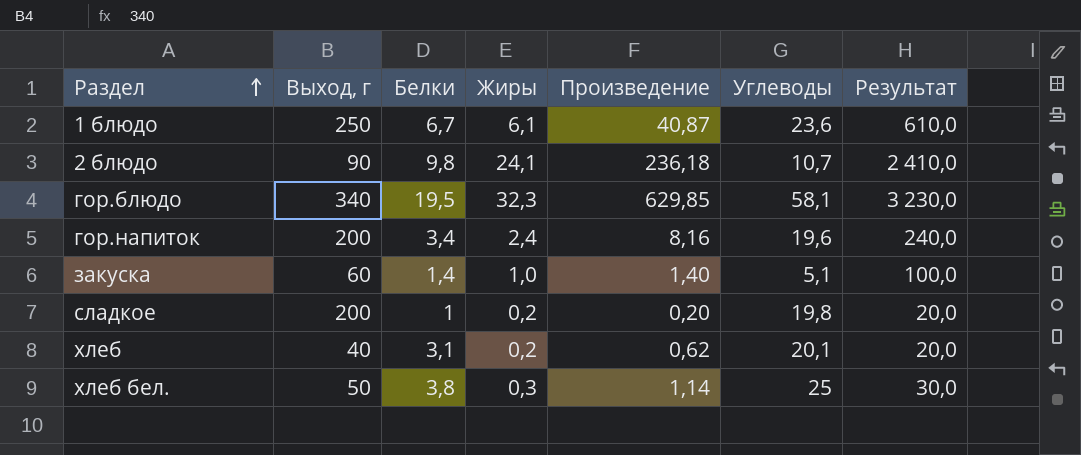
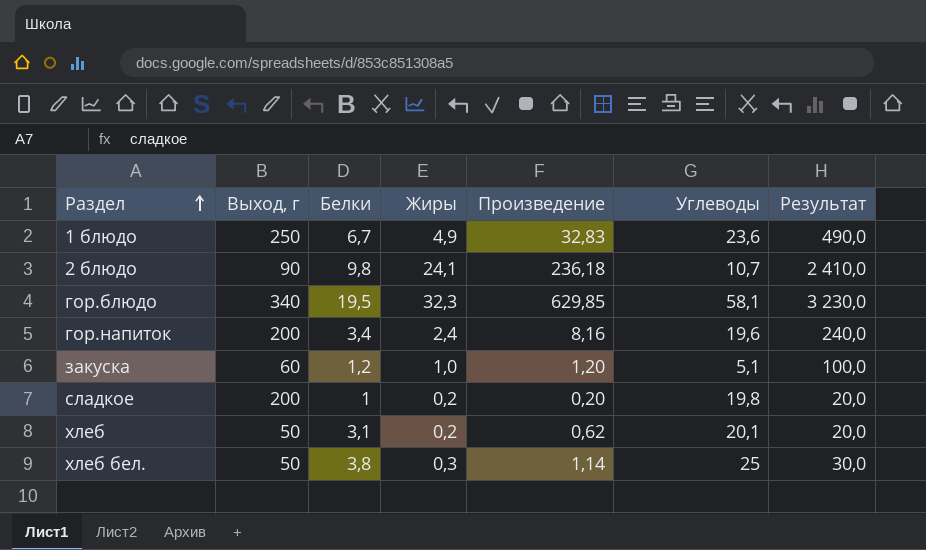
1 блюдо | Жиры: 6,1 -> 4,9
1 блюдо | Произведение: 40,87 -> 32,83
1 блюдо | Результат: 610,0 -> 490,0
закуска | Белки: 1,4 -> 1,2
закуска | Произведение: 1,40 -> 1,20
хлеб | Выход, г: 40 -> 50

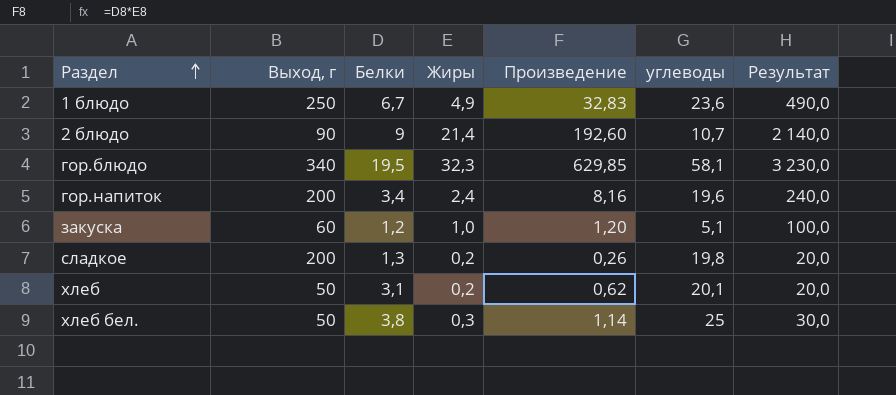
column name: Углеводы -> углеводы
2 блюдо | Белки: 9,8 -> 9
2 блюдо | Жиры: 24,1 -> 21,4
2 блюдо | Произведение: 236,18 -> 192,60
2 блюдо | Результат: 2 410,0 -> 2 140,0
сладкое | Белки: 1 -> 1,3
сладкое | Произведение: 0,20 -> 0,26

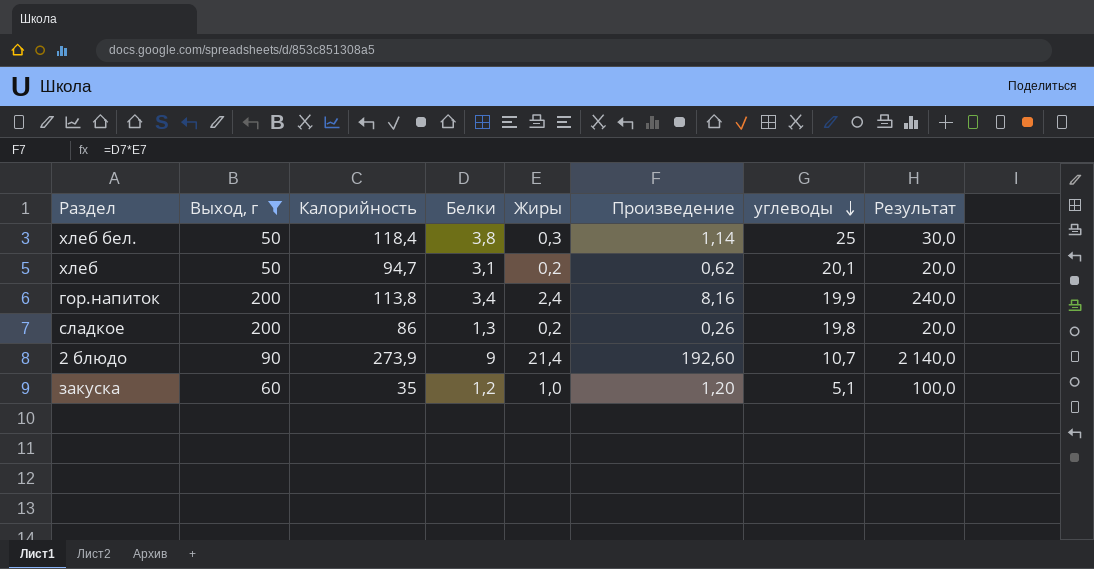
filter: none -> Выход, г <= 200
row order: Раздел ascending -> углеводы descending
column Калорийность | position: none -> 3
гор.напиток | углеводы: 19,6 -> 19,9

